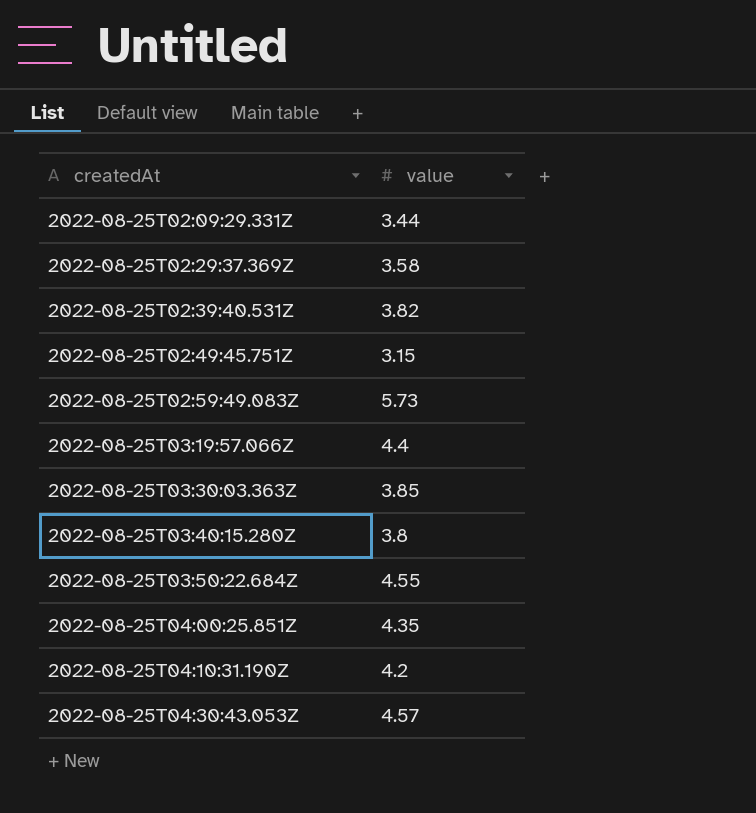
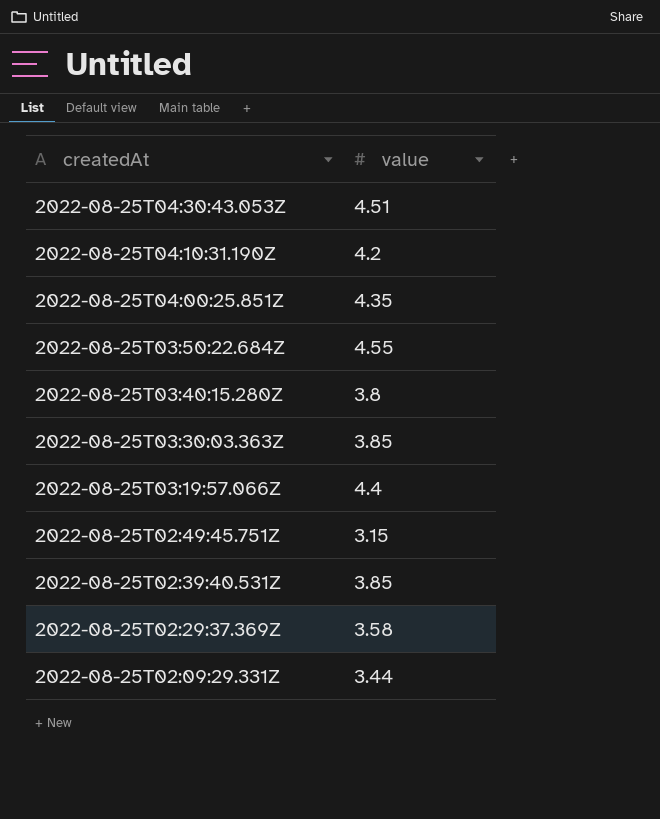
row order: createdAt ascending -> createdAt descending
row 2022-08-25T02:59:49.083Z: 5.73 -> none
2022-08-25T04:30:43.053Z | value: 4.57 -> 4.51
2022-08-25T02:39:40.531Z | value: 3.82 -> 3.85

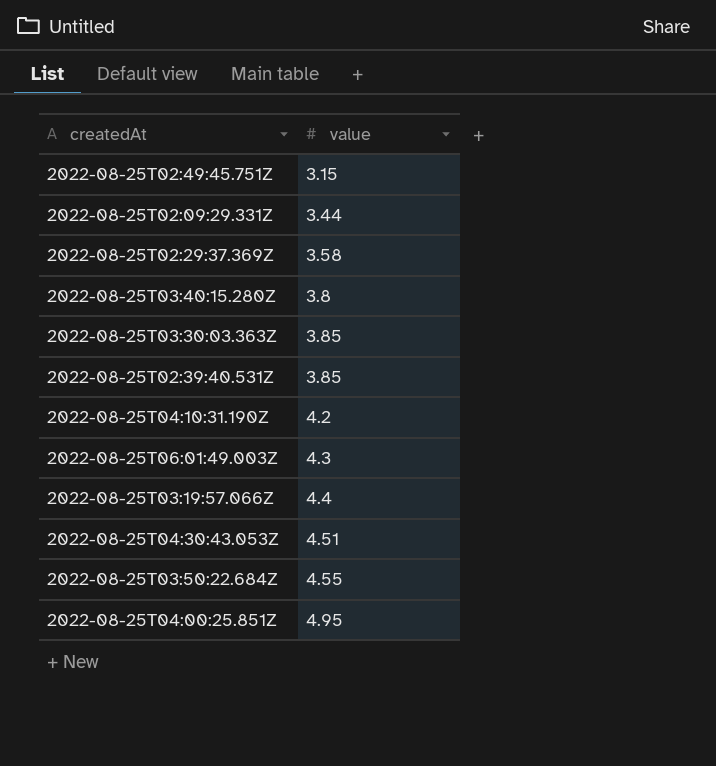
row order: createdAt descending -> value ascending
row 2022-08-25T06:01:49.003Z: none -> 4.3
2022-08-25T04:00:25.851Z | value: 4.35 -> 4.95

